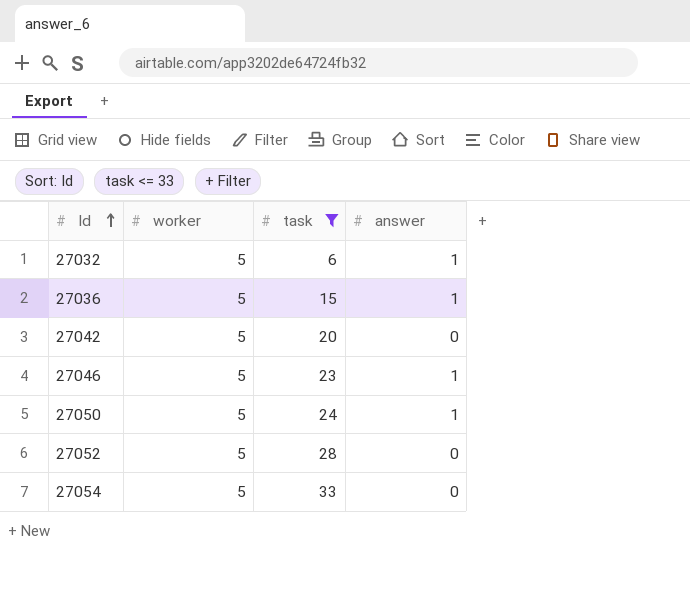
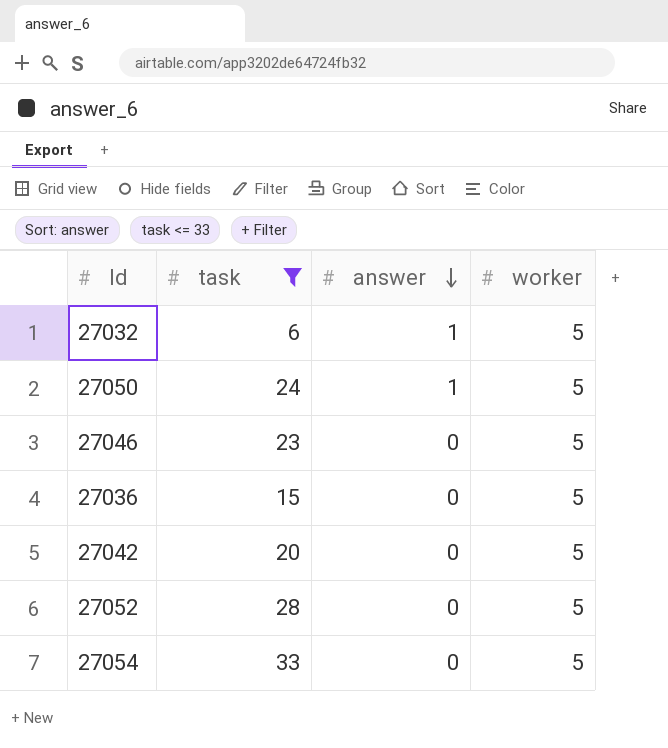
row order: Id ascending -> answer descending
column worker | position: 2 -> 4
27046 | answer: 1 -> 0
27036 | answer: 1 -> 0

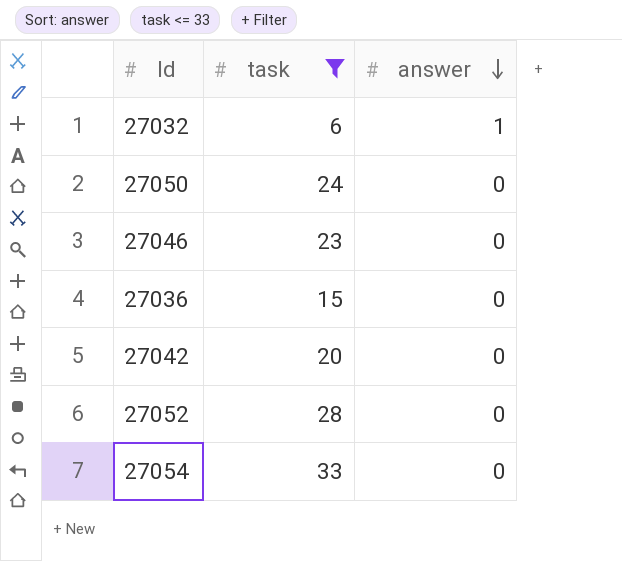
column worker | position: 4 -> none
27050 | answer: 1 -> 0

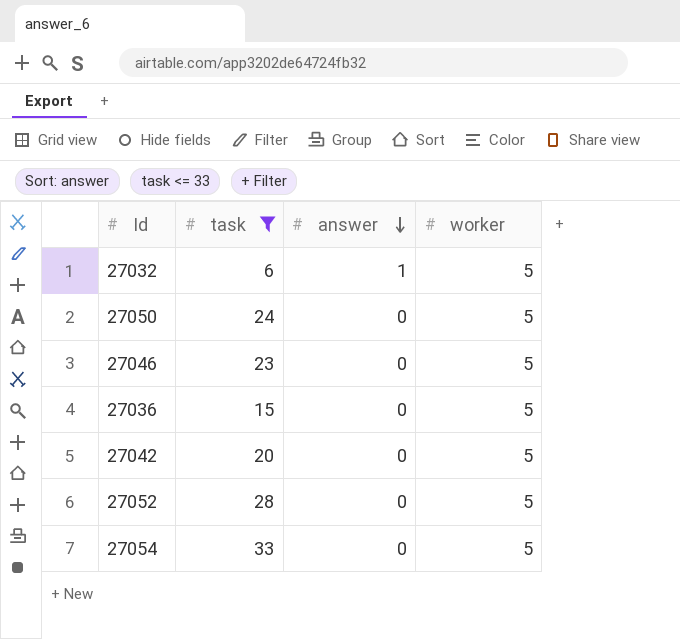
column worker | position: none -> 4

